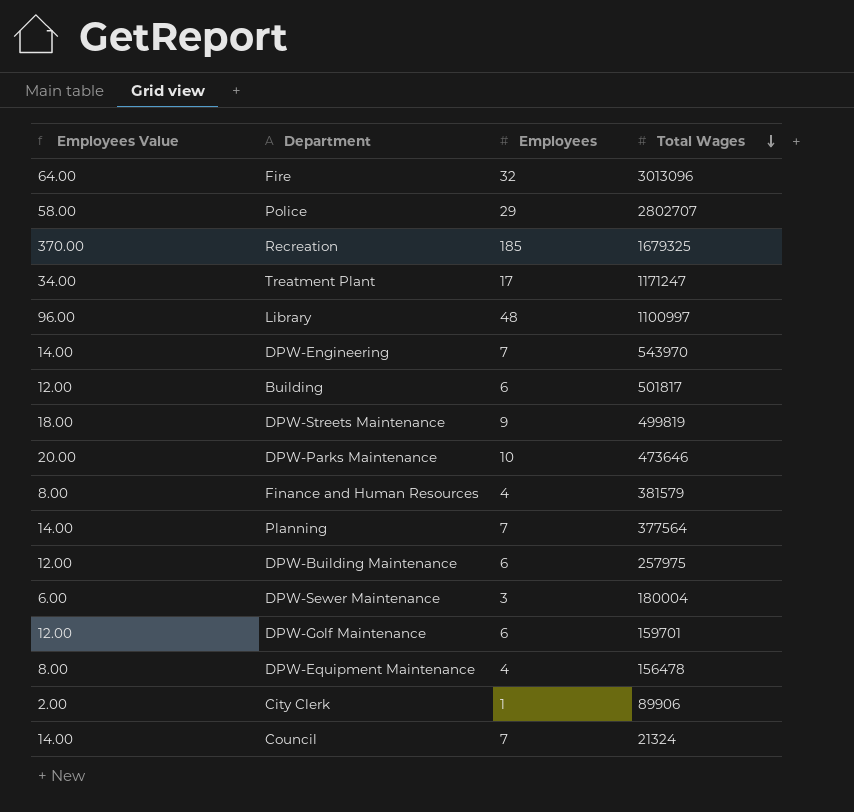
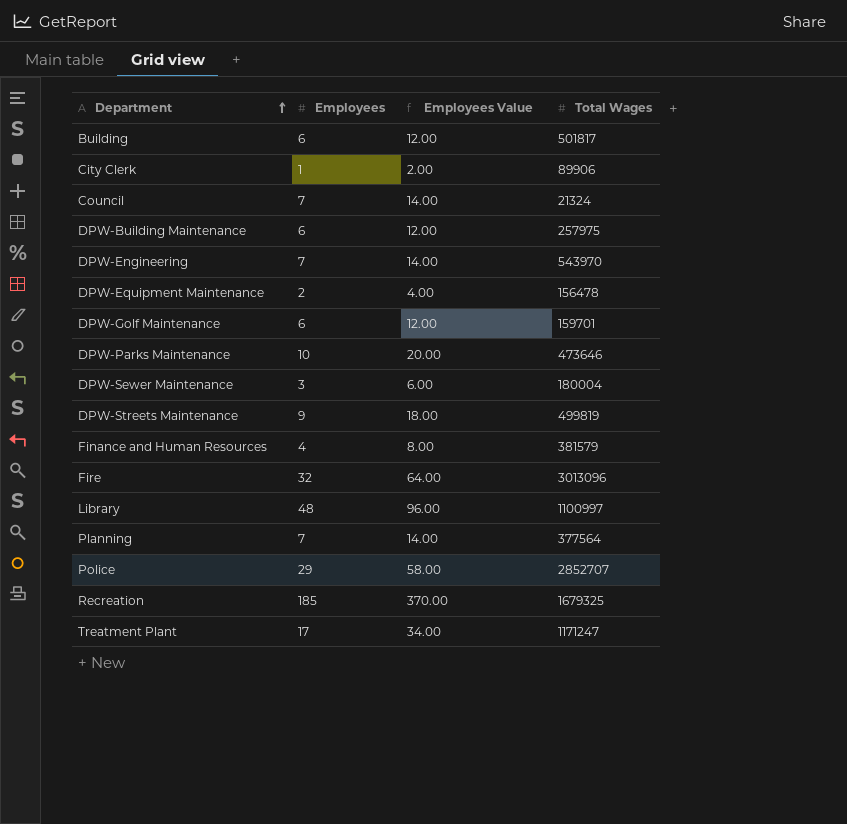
row order: Total Wages descending -> Department ascending
column Employees Value | position: 1 -> 3
DPW-Equipment Maintenance | Employees: 4 -> 2
DPW-Equipment Maintenance | Employees Value: 8.00 -> 4.00
Police | Total Wages: 2802707 -> 2852707

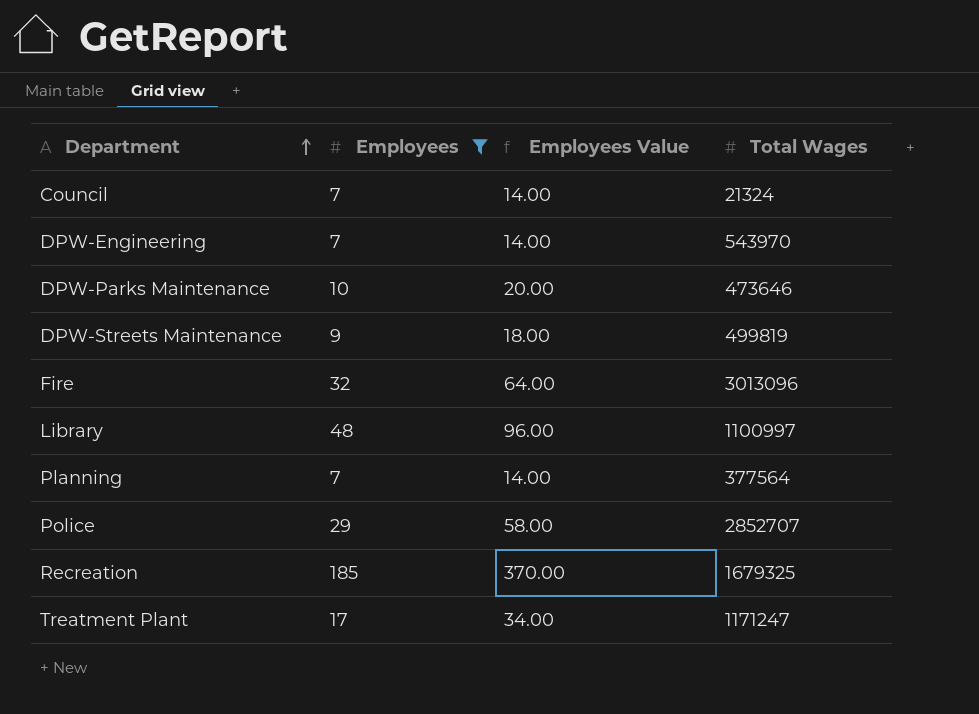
filter: none -> Employees >= 7

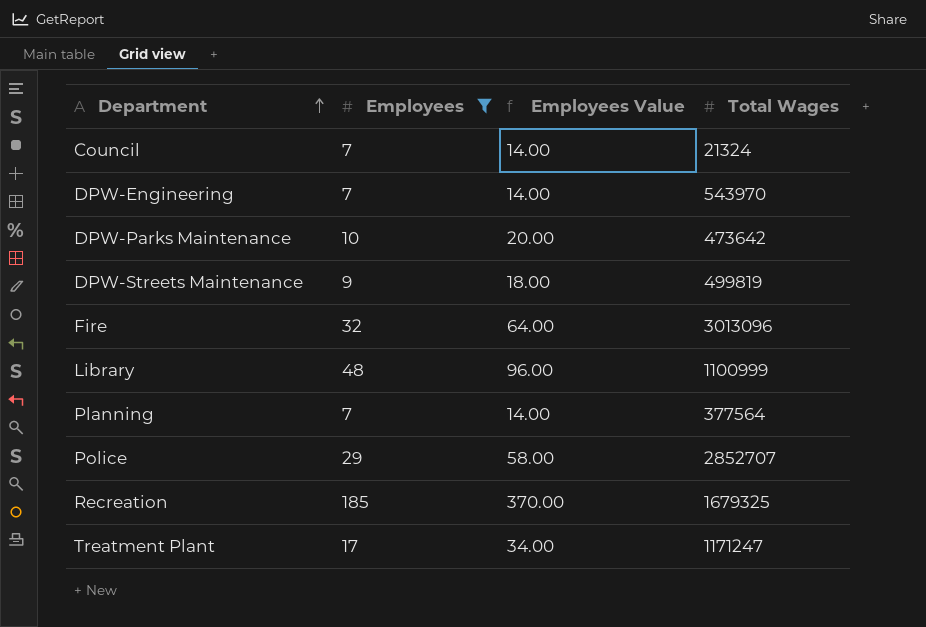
DPW-Parks Maintenance | Total Wages: 473646 -> 473642
Library | Total Wages: 1100997 -> 1100999

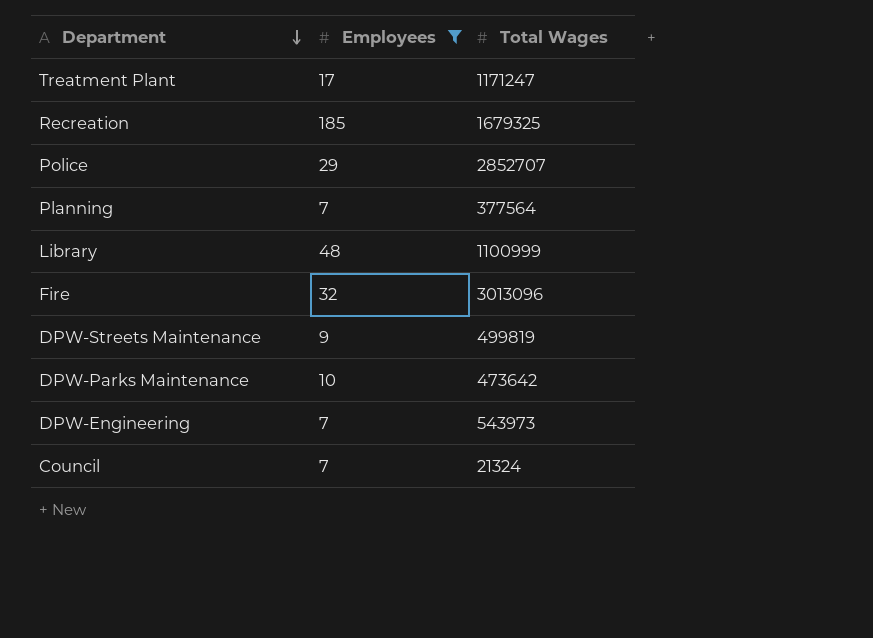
row order: Department ascending -> Department descending
column Employees Value | formula: [Employees] * 2 -> none
DPW-Engineering | Total Wages: 543970 -> 543973

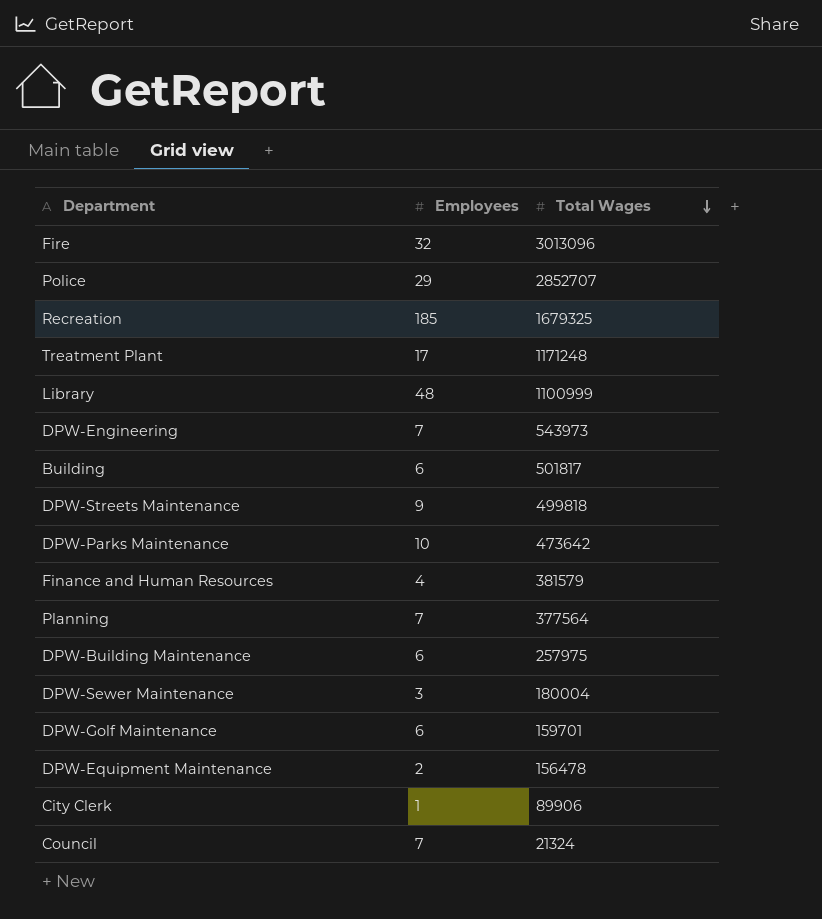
filter: Employees >= 7 -> none
row order: Department descending -> Total Wages descending
Treatment Plant | Total Wages: 1171247 -> 1171248
DPW-Streets Maintenance | Total Wages: 499819 -> 499818

